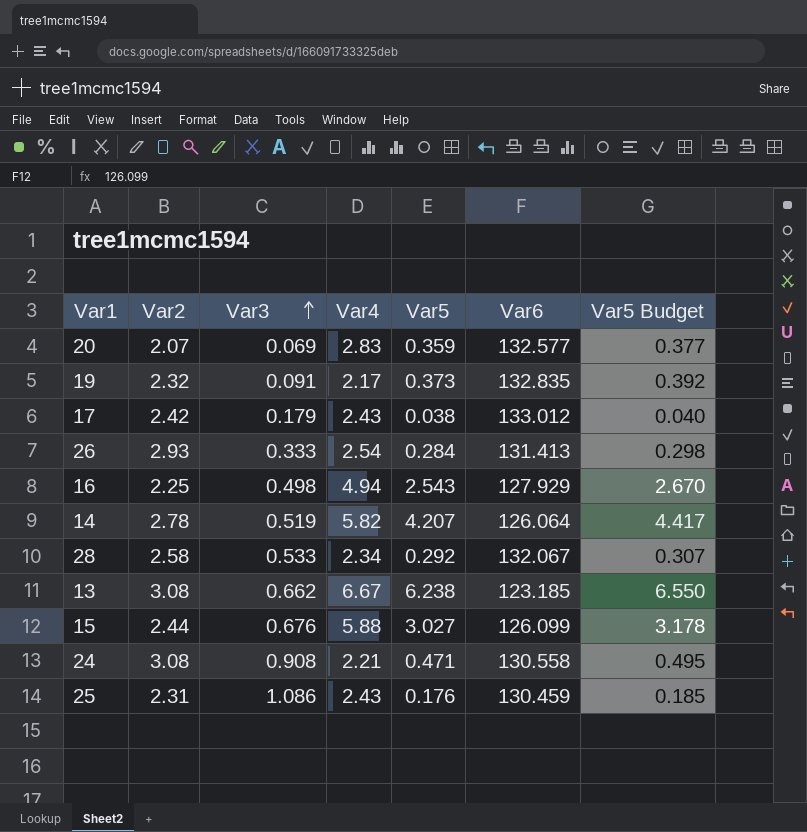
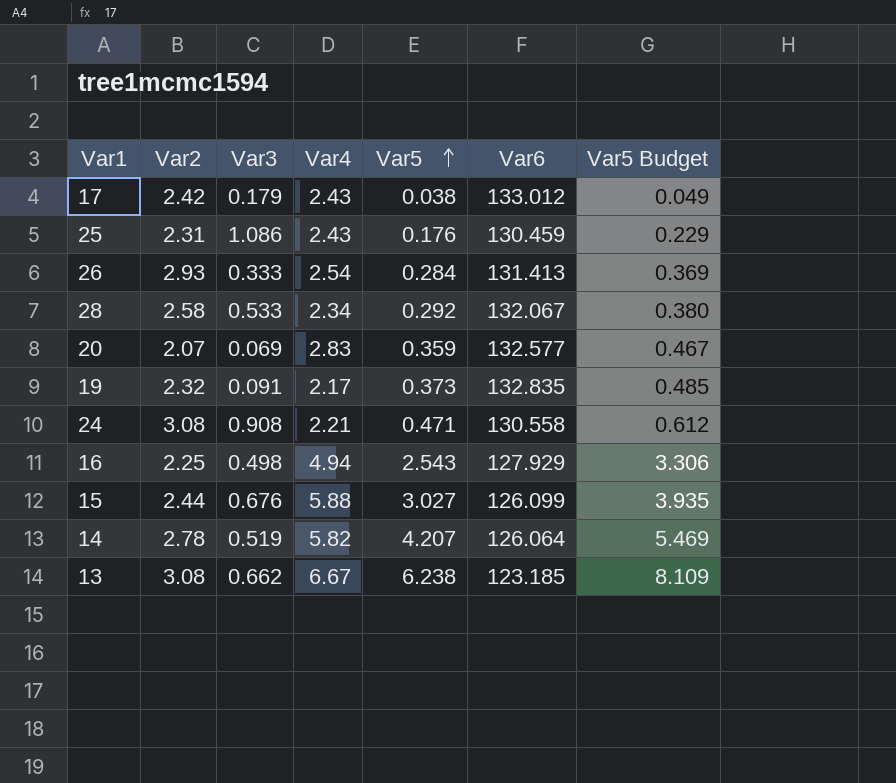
row order: Var3 ascending -> Var5 ascending
column Var5 Budget | formula: [Var5] * 1.05 -> [Var5] * 1.3

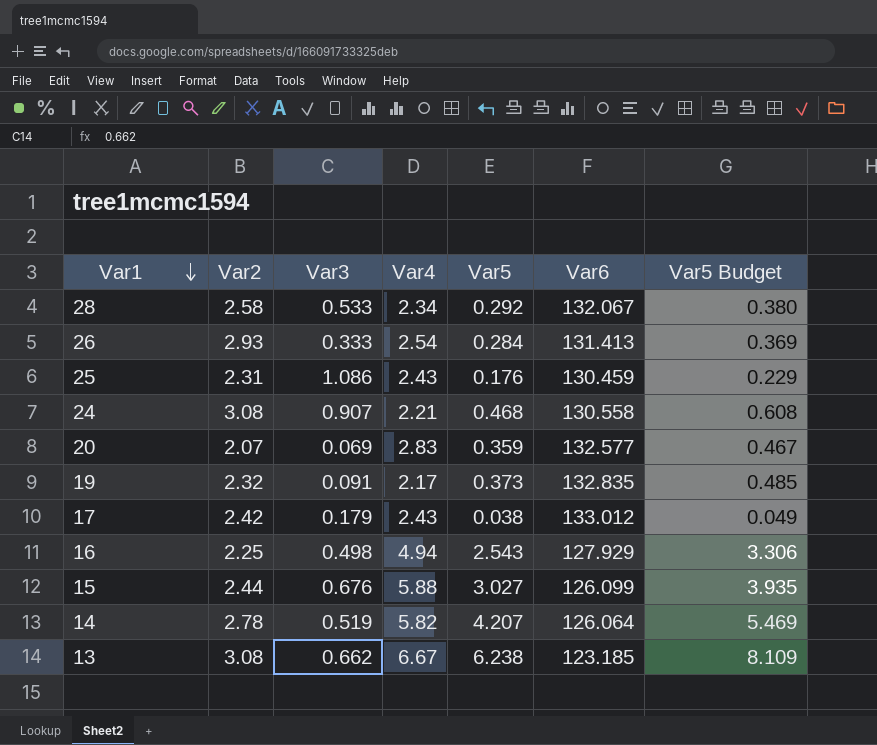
row order: Var5 ascending -> Var1 descending
24 | Var3: 0.908 -> 0.907
24 | Var5: 0.471 -> 0.468
24 | Var5 Budget: 0.612 -> 0.608

